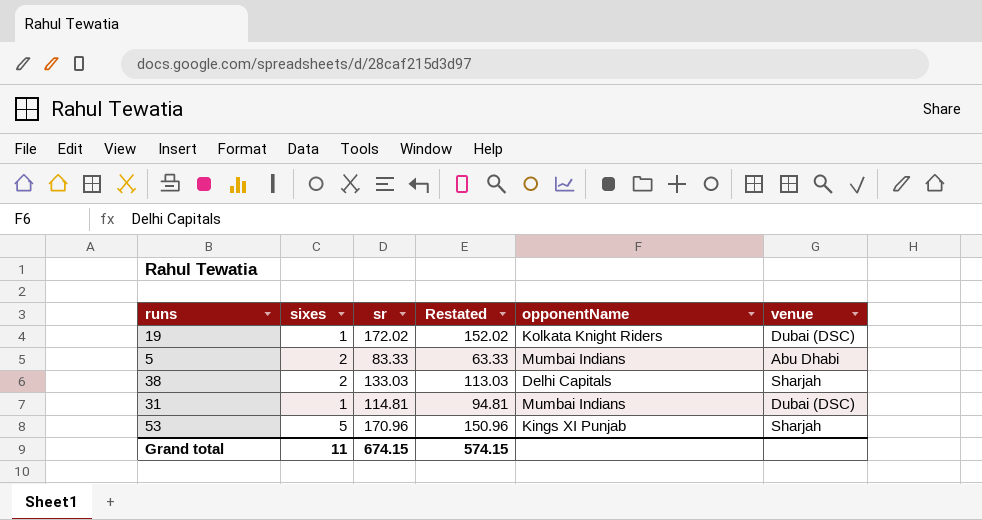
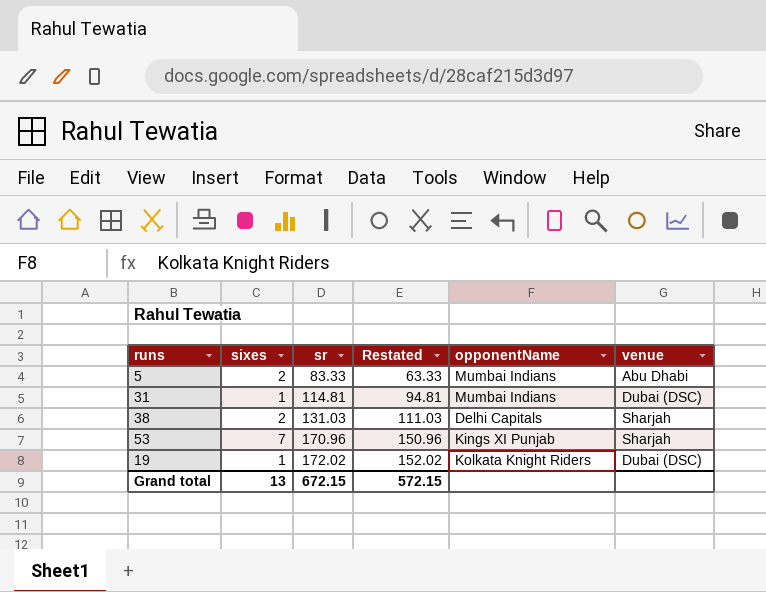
row order: none -> sr ascending
38 | sr: 133.03 -> 131.03
38 | Restated: 113.03 -> 111.03
53 | sixes: 5 -> 7
Grand total | sixes: 11 -> 13
Grand total | sr: 674.15 -> 672.15
Grand total | Restated: 574.15 -> 572.15

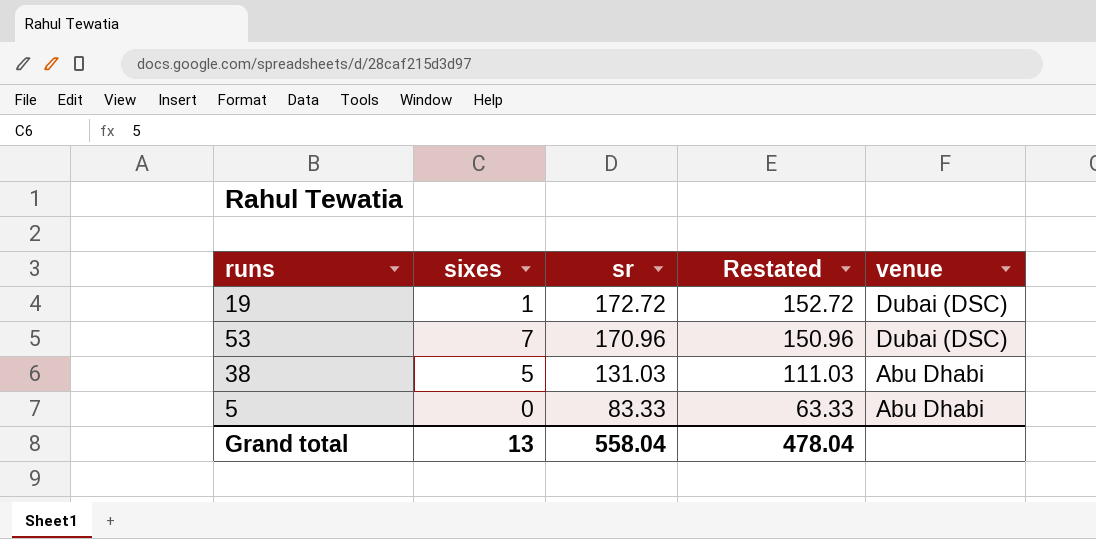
row order: sr ascending -> sr descending
column opponentName | position: 5 -> none
row 31: 1 | 114.81 | 94.81 | Mumbai Indians | Dubai (DSC) -> none
19 | sr: 172.02 -> 172.72
19 | Restated: 152.02 -> 152.72
53 | venue: Sharjah -> Dubai (DSC)
38 | sixes: 2 -> 5
38 | venue: Sharjah -> Abu Dhabi
5 | sixes: 2 -> 0
Grand total | sr: 672.15 -> 558.04
Grand total | Restated: 572.15 -> 478.04

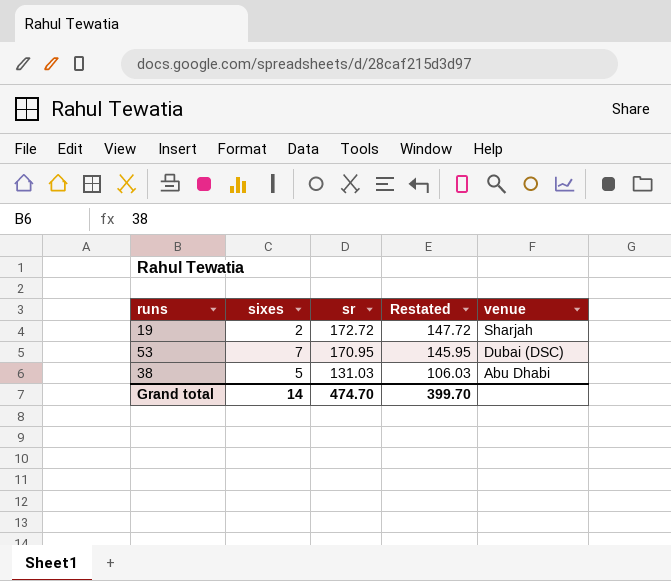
column Restated | formula: [sr] - 20 -> [sr] - 25
row 5: 0 | 83.33 | 63.33 | Abu Dhabi -> none
19 | sixes: 1 -> 2
19 | venue: Dubai (DSC) -> Sharjah
53 | sr: 170.96 -> 170.95
Grand total | sixes: 13 -> 14
Grand total | sr: 558.04 -> 474.70
Grand total | Restated: 478.04 -> 399.70

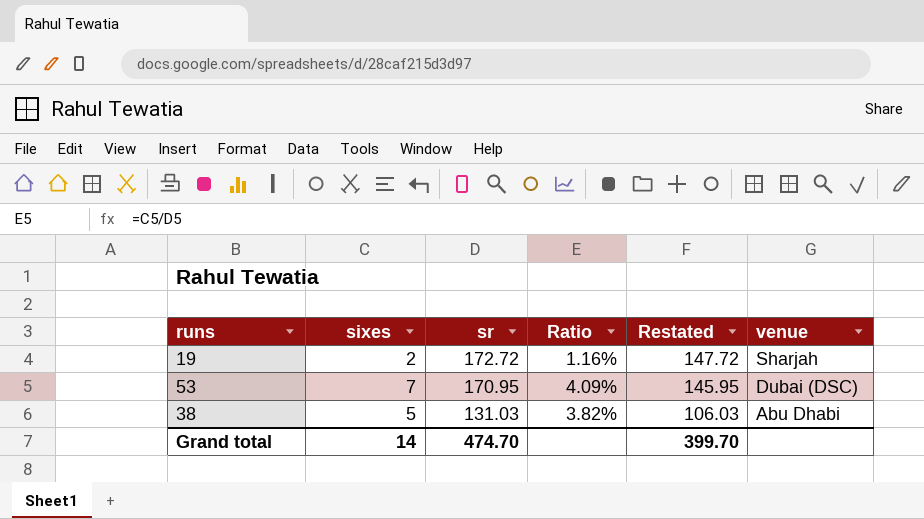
column Ratio | formula: none -> [sixes] / [sr]

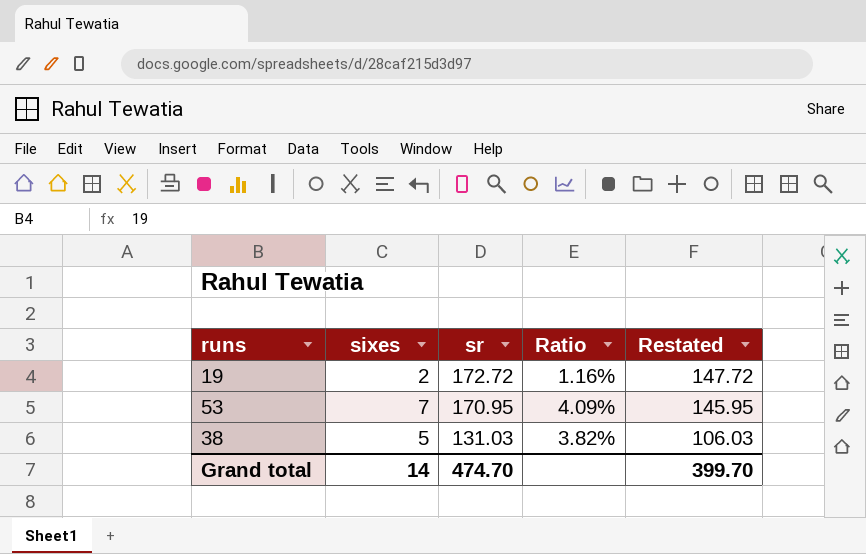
column venue | position: 6 -> none

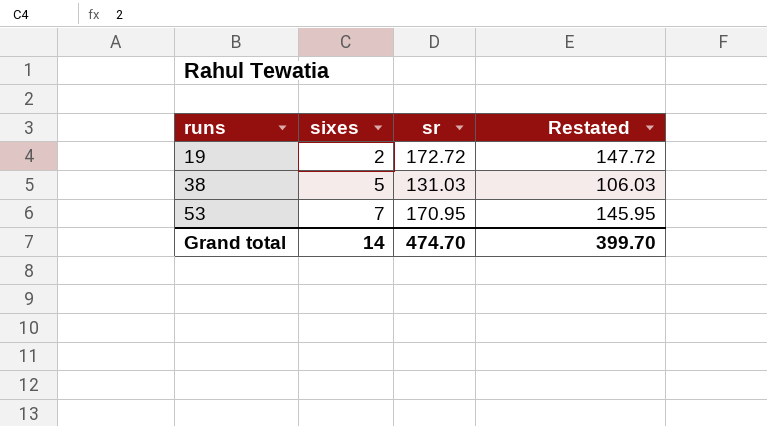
row order: sr descending -> runs ascending
column Ratio | formula: [sixes] / [sr] -> none

